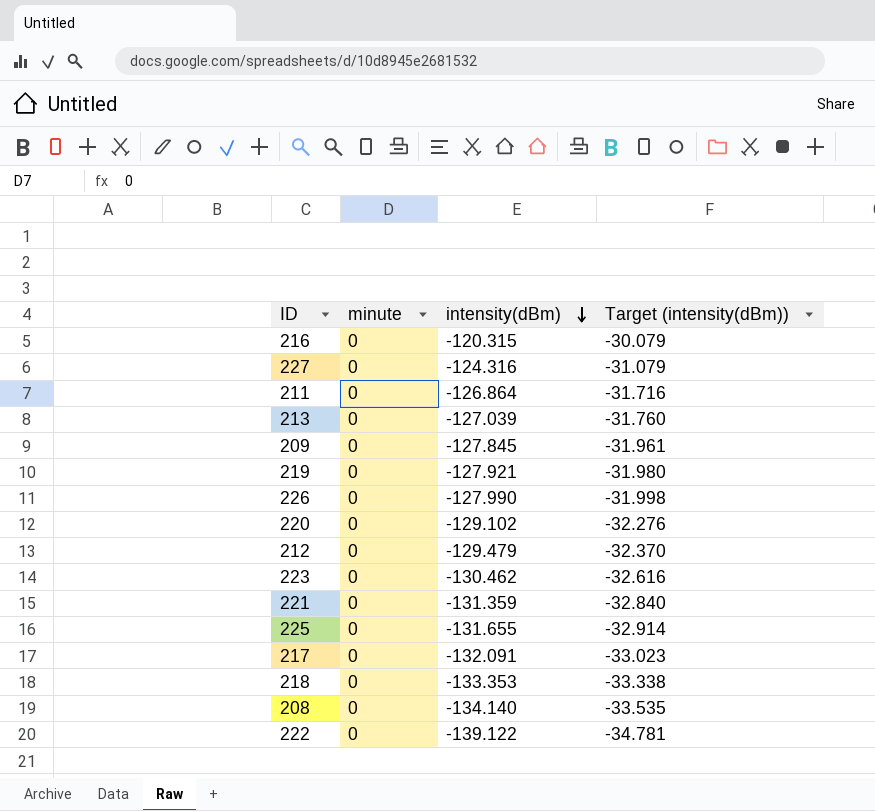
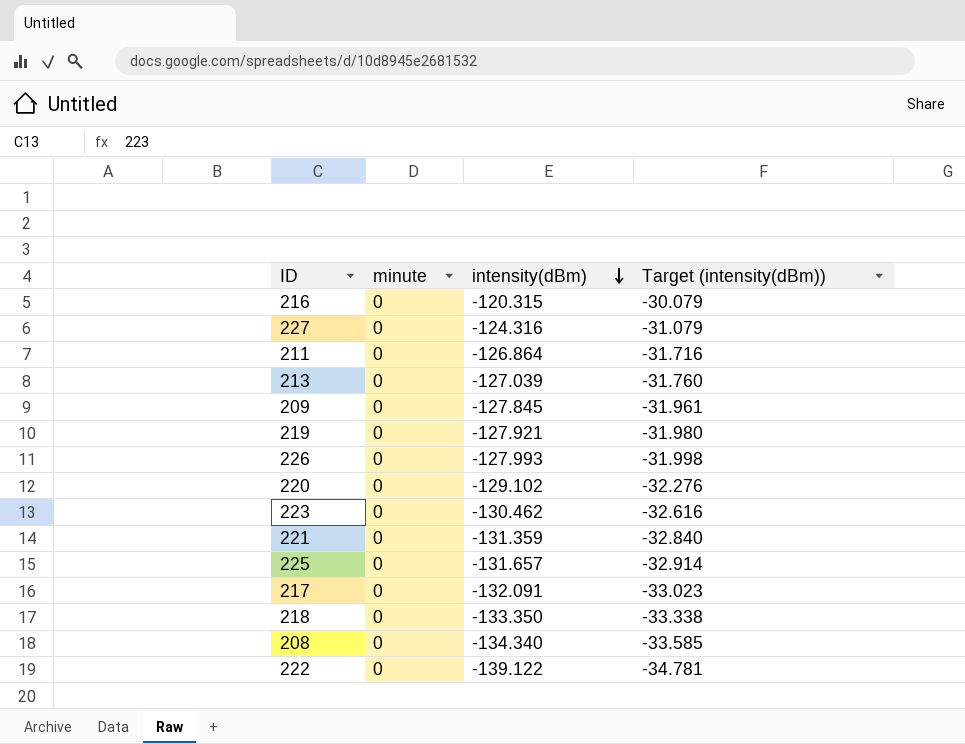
row 212: 0 | -129.479 | -32.370 -> none
226 | intensity(dBm): -127.990 -> -127.993
225 | intensity(dBm): -131.655 -> -131.657
218 | intensity(dBm): -133.353 -> -133.350
208 | intensity(dBm): -134.140 -> -134.340
208 | Target (intensity(dBm)): -33.535 -> -33.585

